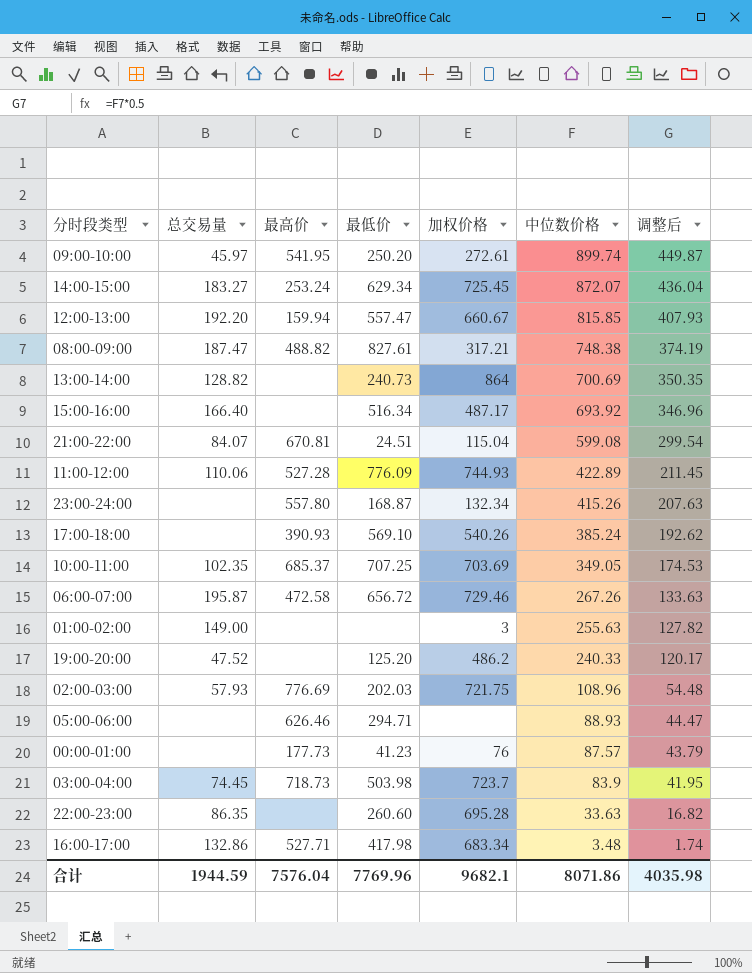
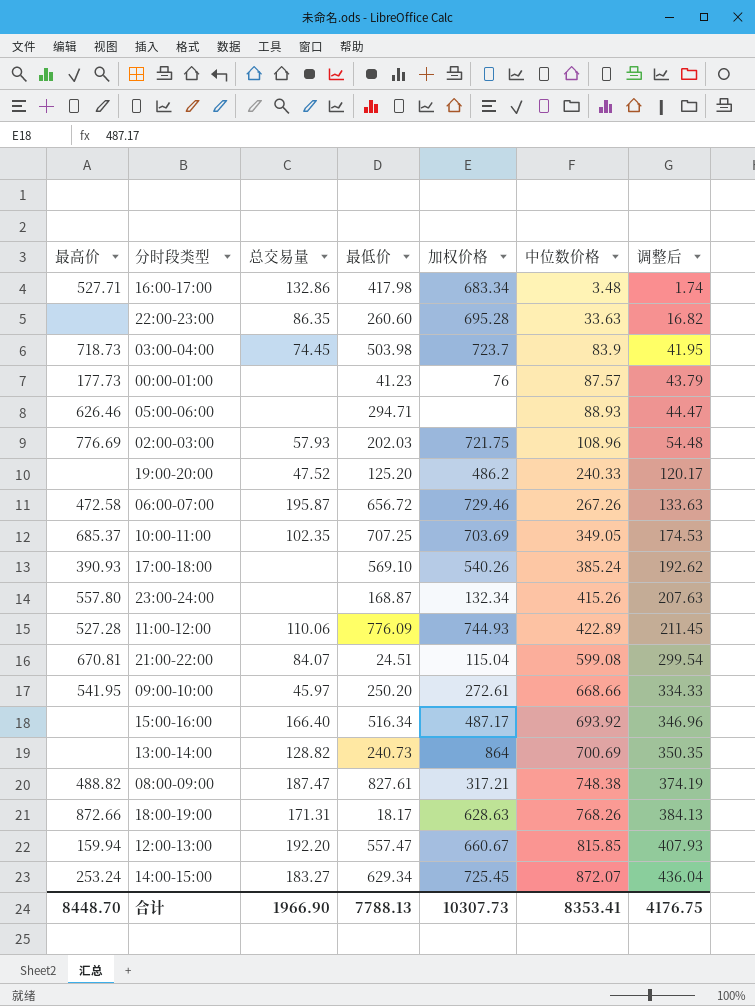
row order: 中位数价格 descending -> 中位数价格 ascending
column 最高价 | position: 3 -> 1
row 01:00-02:00: 149.00 | none | none | 3 | 255.63 | 127.82 -> none
09:00-10:00 | 中位数价格: 899.74 -> 668.66
09:00-10:00 | 调整后: 449.87 -> 334.33
row 18:00-19:00: none -> 872.66 | 171.31 | 18.17 | 628.63 | 768.26 | 384.13
合计 | 最高价: 7576.04 -> 8448.70
合计 | 总交易量: 1944.59 -> 1966.90
合计 | 最低价: 7769.96 -> 7788.13
合计 | 加权价格: 9682.1 -> 10307.73
合计 | 中位数价格: 8071.86 -> 8353.41
合计 | 调整后: 4035.98 -> 4176.75

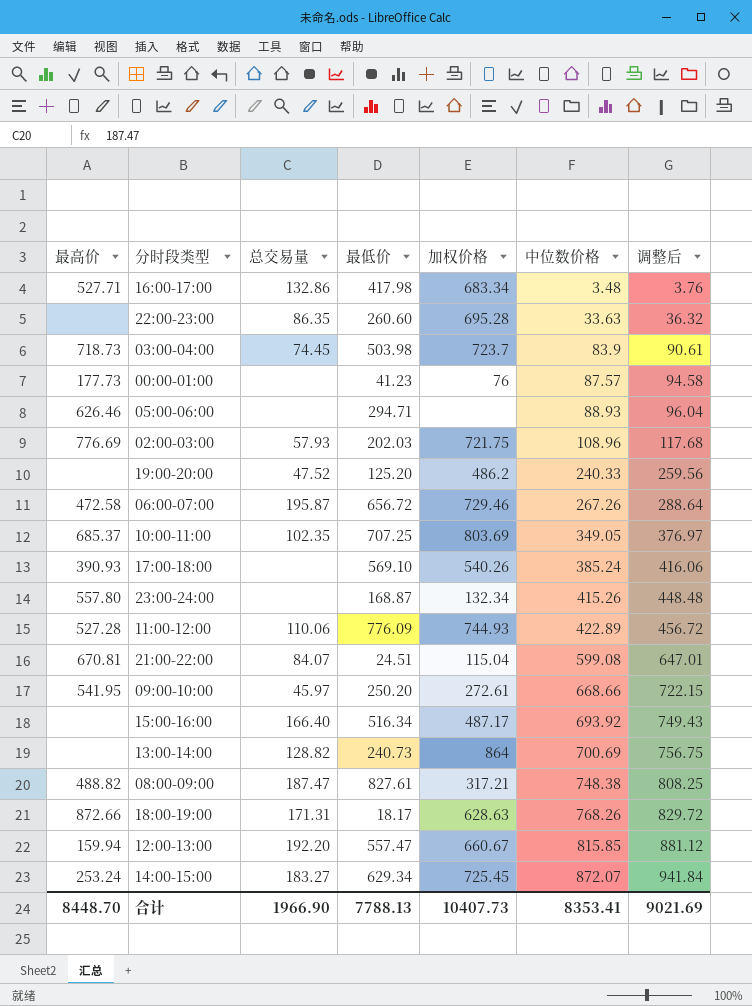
column 调整后 | formula: [中位数价格] * 0.5 -> [中位数价格] * 1.08
10:00-11:00 | 加权价格: 703.69 -> 803.69
合计 | 加权价格: 10307.73 -> 10407.73
合计 | 调整后: 4176.75 -> 9021.69

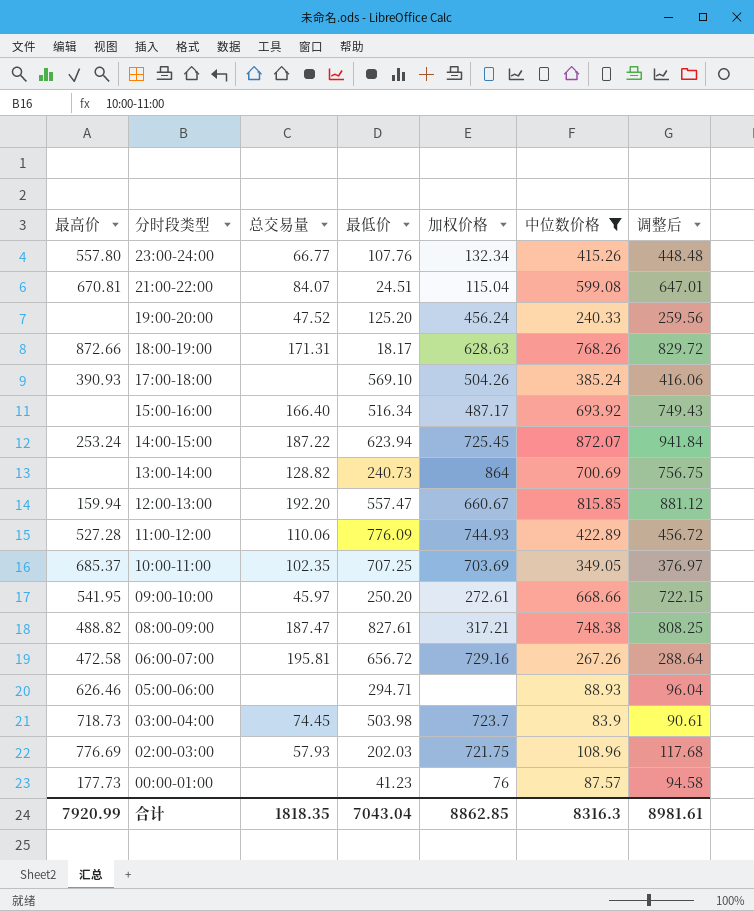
filter: none -> 中位数价格 >= 83.9
row order: 中位数价格 ascending -> 分时段类型 descending
23:00-24:00 | 总交易量: none -> 66.77
23:00-24:00 | 最低价: 168.87 -> 107.76
19:00-20:00 | 加权价格: 486.2 -> 456.24
17:00-18:00 | 加权价格: 540.26 -> 504.26
14:00-15:00 | 总交易量: 183.27 -> 187.22
14:00-15:00 | 最低价: 629.34 -> 623.94
10:00-11:00 | 加权价格: 803.69 -> 703.69
06:00-07:00 | 总交易量: 195.87 -> 195.81
06:00-07:00 | 加权价格: 729.46 -> 729.16
合计 | 最高价: 8448.70 -> 7920.99
合计 | 总交易量: 1966.90 -> 1818.35
合计 | 最低价: 7788.13 -> 7043.04
合计 | 加权价格: 10407.73 -> 8862.85
合计 | 中位数价格: 8353.41 -> 8316.3
合计 | 调整后: 9021.69 -> 8981.61

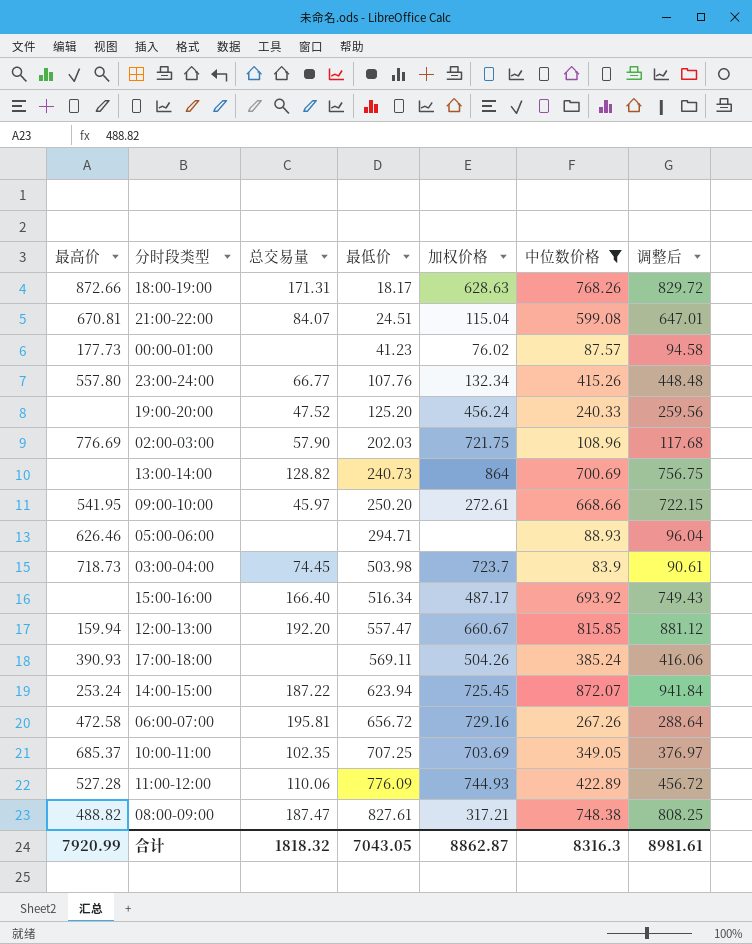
row order: 分时段类型 descending -> 最低价 ascending
00:00-01:00 | 加权价格: 76 -> 76.02
02:00-03:00 | 总交易量: 57.93 -> 57.90
17:00-18:00 | 最低价: 569.10 -> 569.11
合计 | 总交易量: 1818.35 -> 1818.32
合计 | 最低价: 7043.04 -> 7043.05
合计 | 加权价格: 8862.85 -> 8862.87

